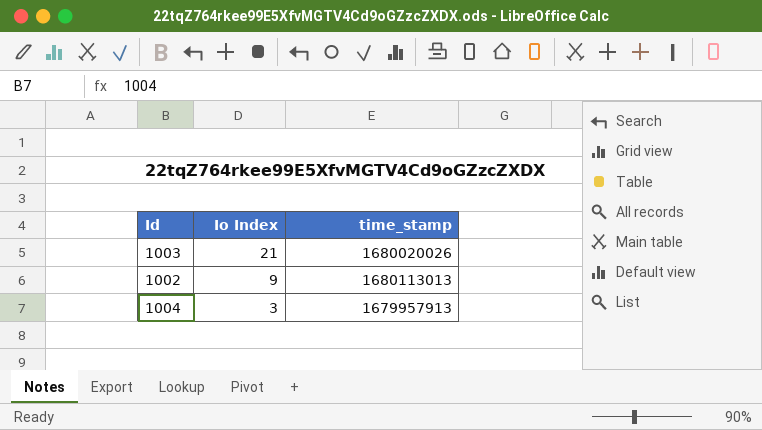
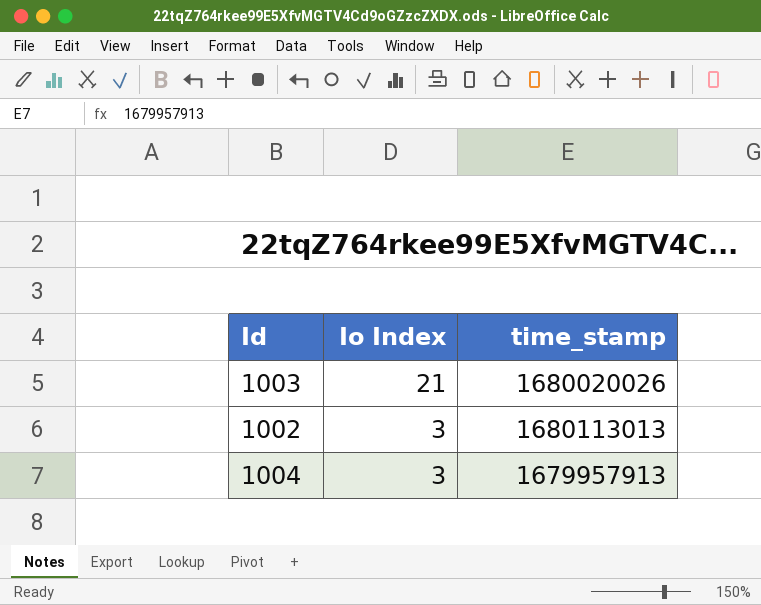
1002 | Io Index: 9 -> 3

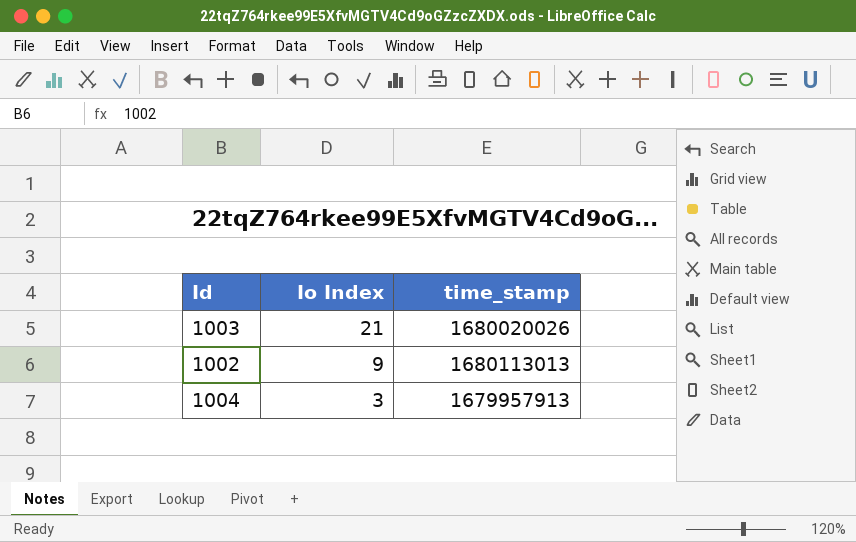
1002 | Io Index: 3 -> 9

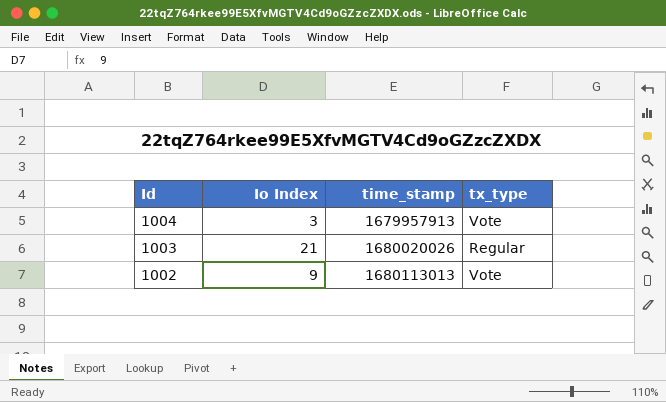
row order: Io Index descending -> Id descending
column tx_type | position: none -> 4

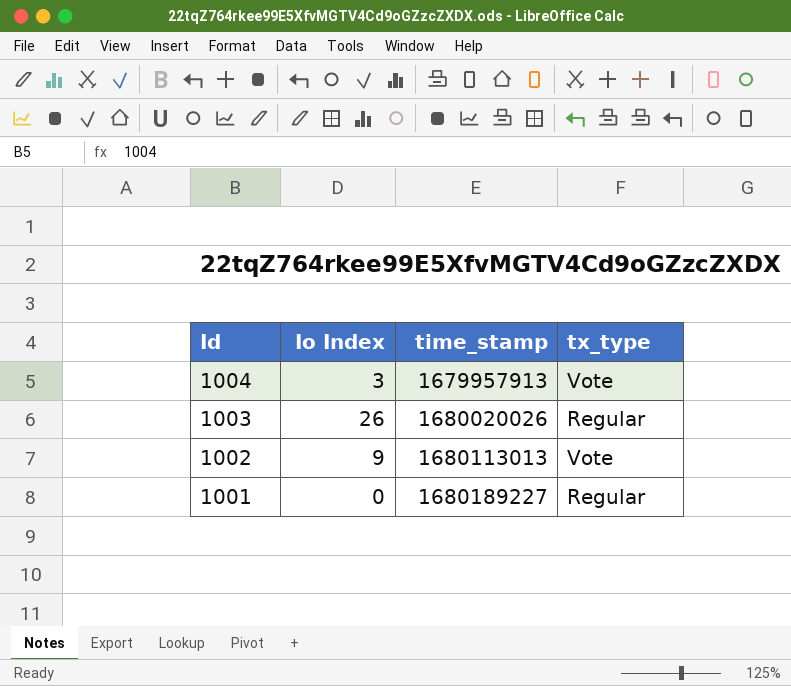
1003 | Io Index: 21 -> 26
row 1001: none -> 0 | 1680189227 | Regular

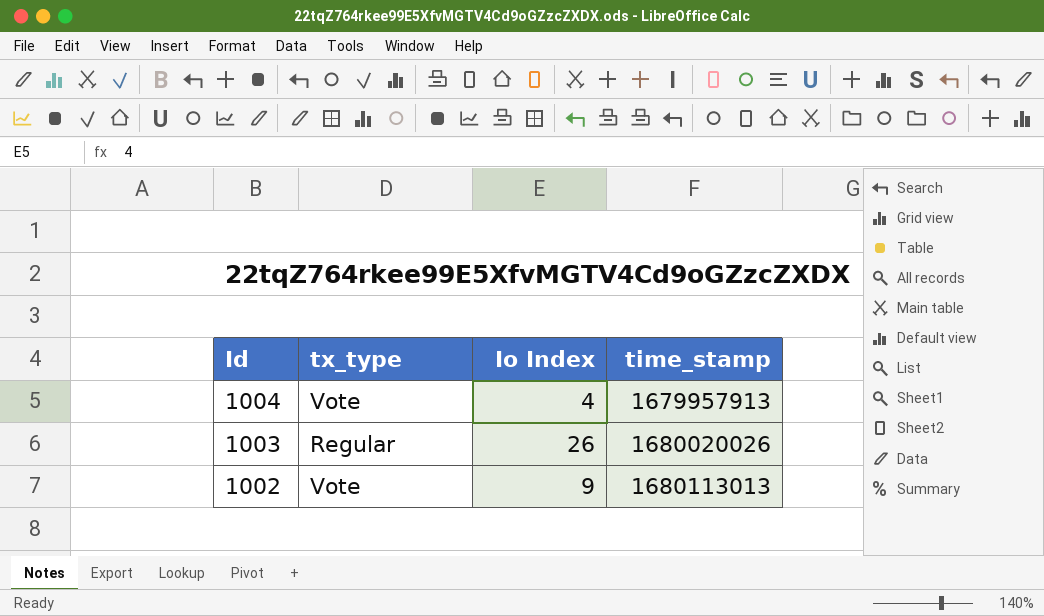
column tx_type | position: 4 -> 2
row 1001: 0 | 1680189227 | Regular -> none
1004 | Io Index: 3 -> 4

